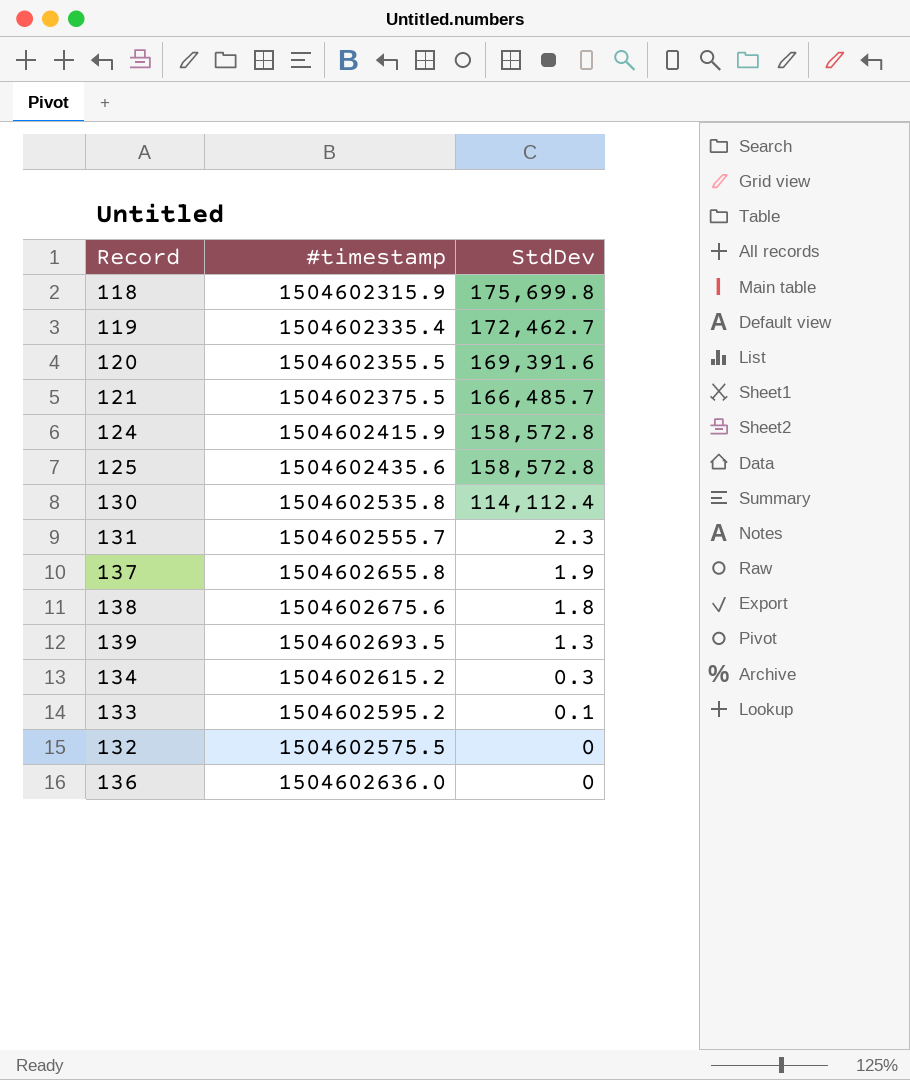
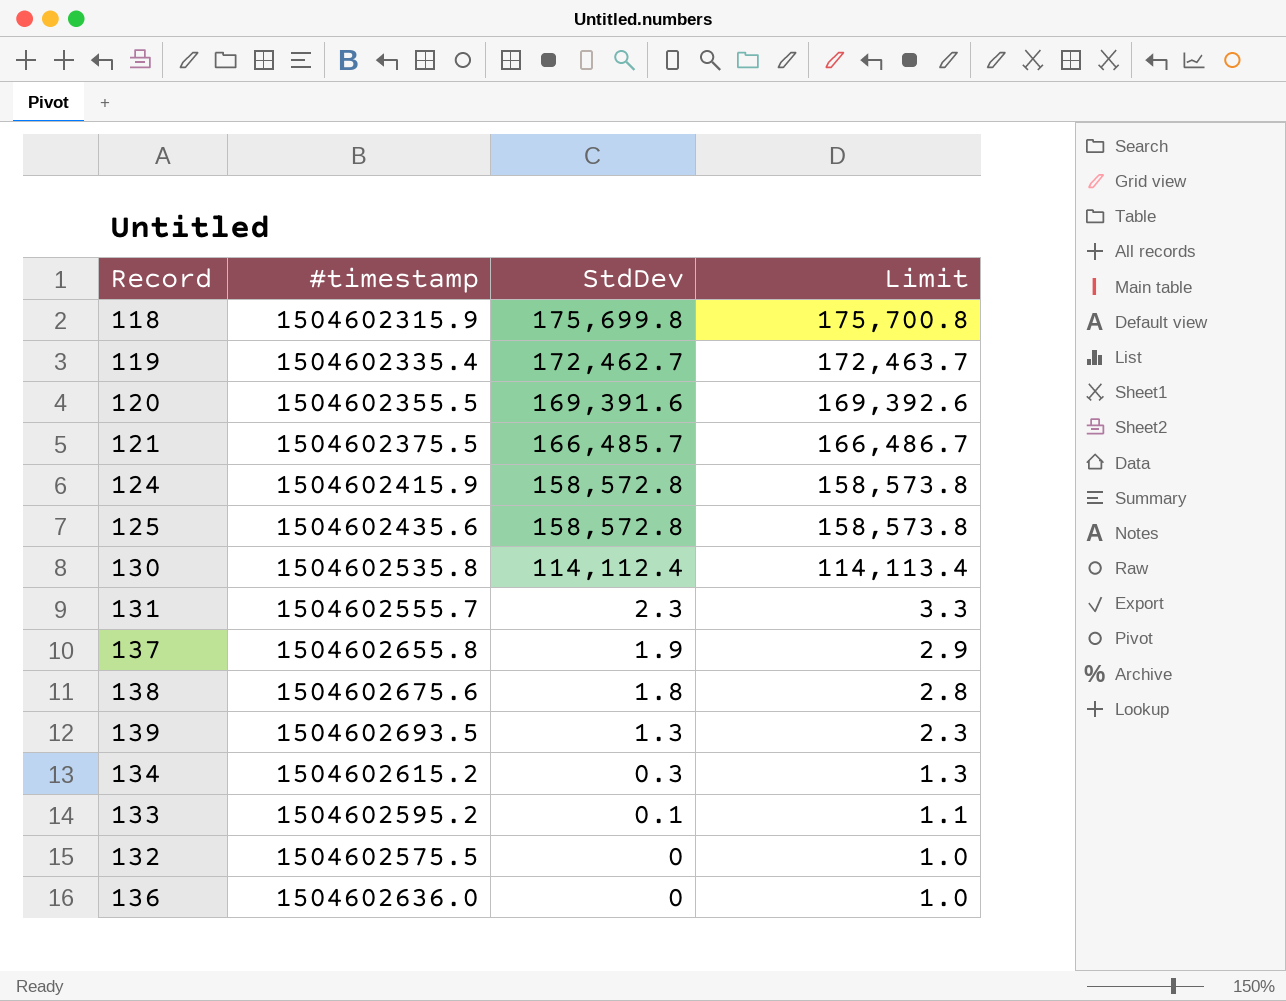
column Limit | formula: none -> [StdDev] + 1

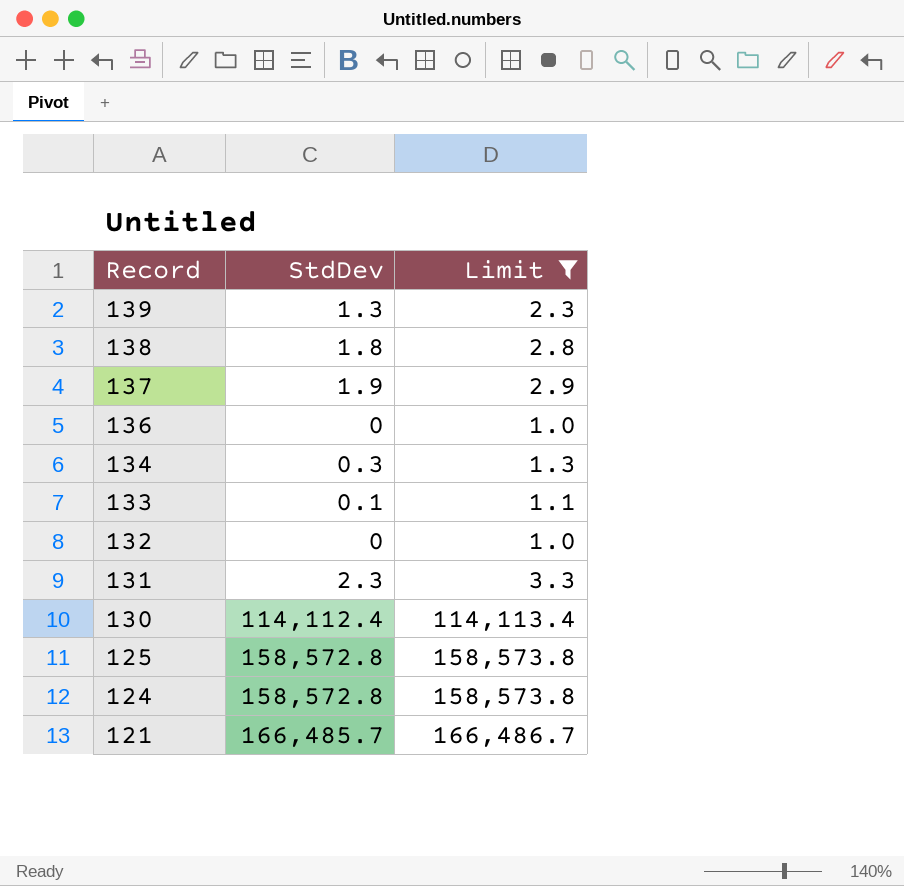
filter: none -> Limit <= 166,486.7
row order: StdDev descending -> Record descending
column #timestamp | position: 2 -> none

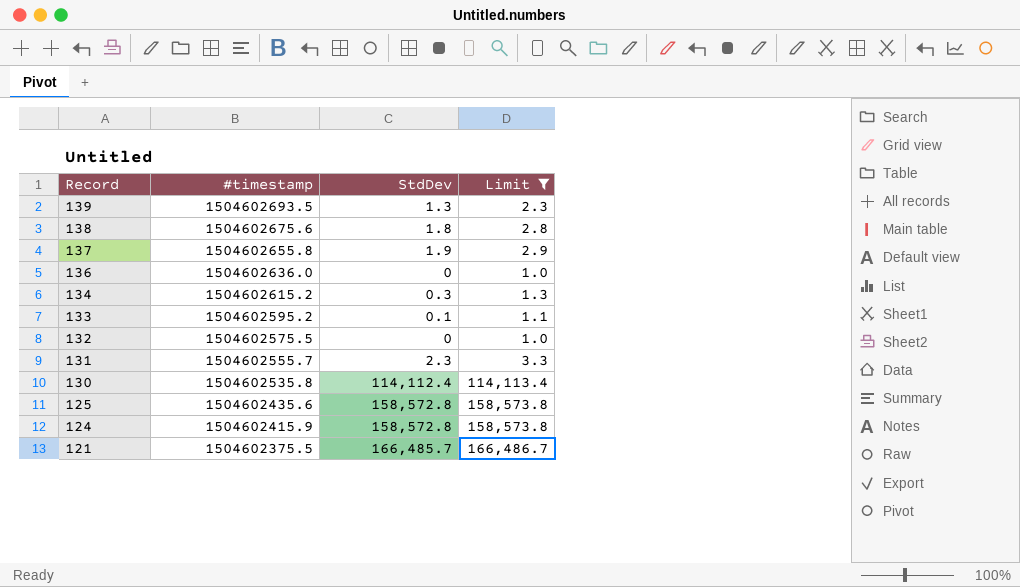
column #timestamp | position: none -> 2

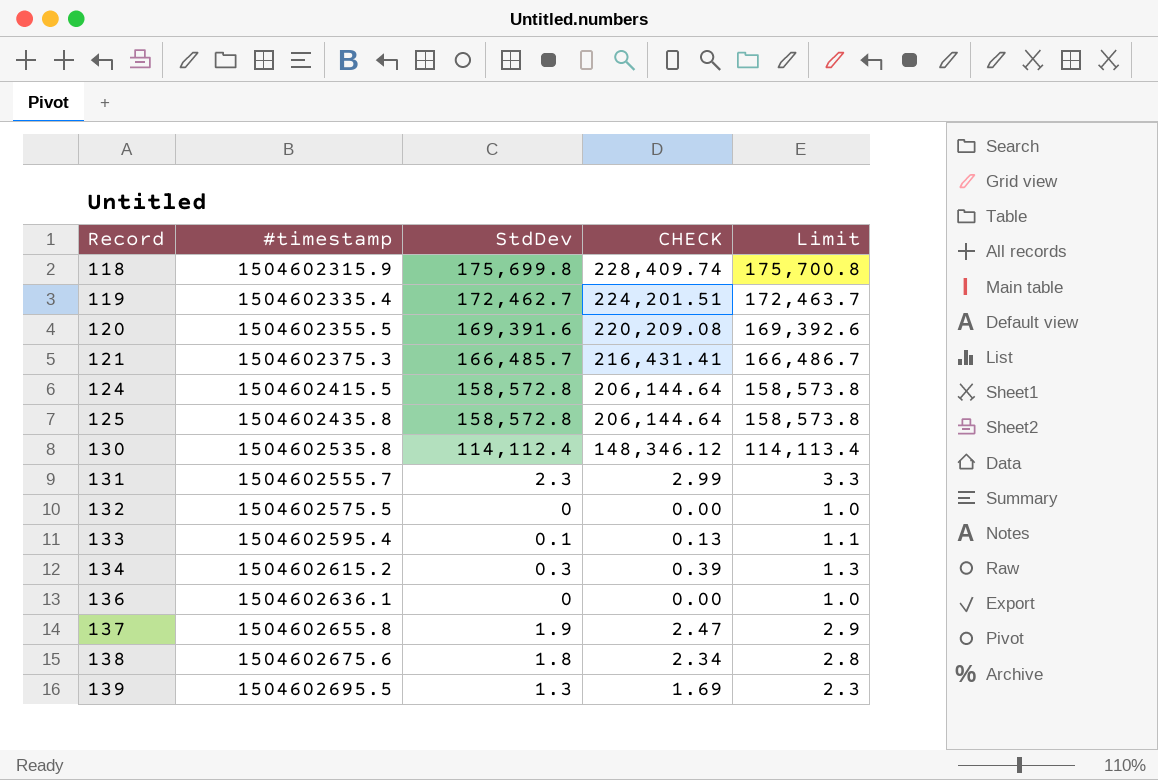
filter: Limit <= 166,486.7 -> none
row order: Record descending -> Record ascending
column CHECK | formula: none -> [StdDev] * 1.3
121 | #timestamp: 1504602375.5 -> 1504602375.3
124 | #timestamp: 1504602415.9 -> 1504602415.5
125 | #timestamp: 1504602435.6 -> 1504602435.8
133 | #timestamp: 1504602595.2 -> 1504602595.4
136 | #timestamp: 1504602636.0 -> 1504602636.1
139 | #timestamp: 1504602693.5 -> 1504602695.5

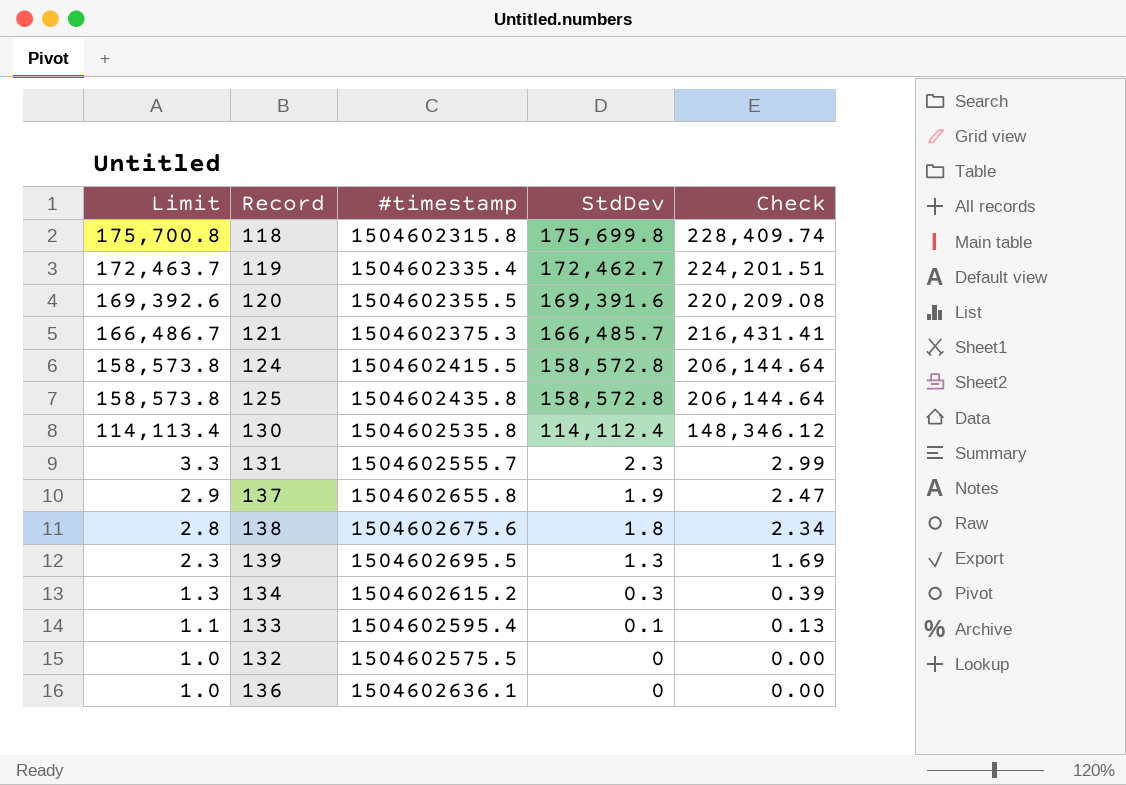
row order: Record ascending -> Limit descending
column Limit | position: 5 -> 1
column name: CHECK -> Check
118 | #timestamp: 1504602315.9 -> 1504602315.8

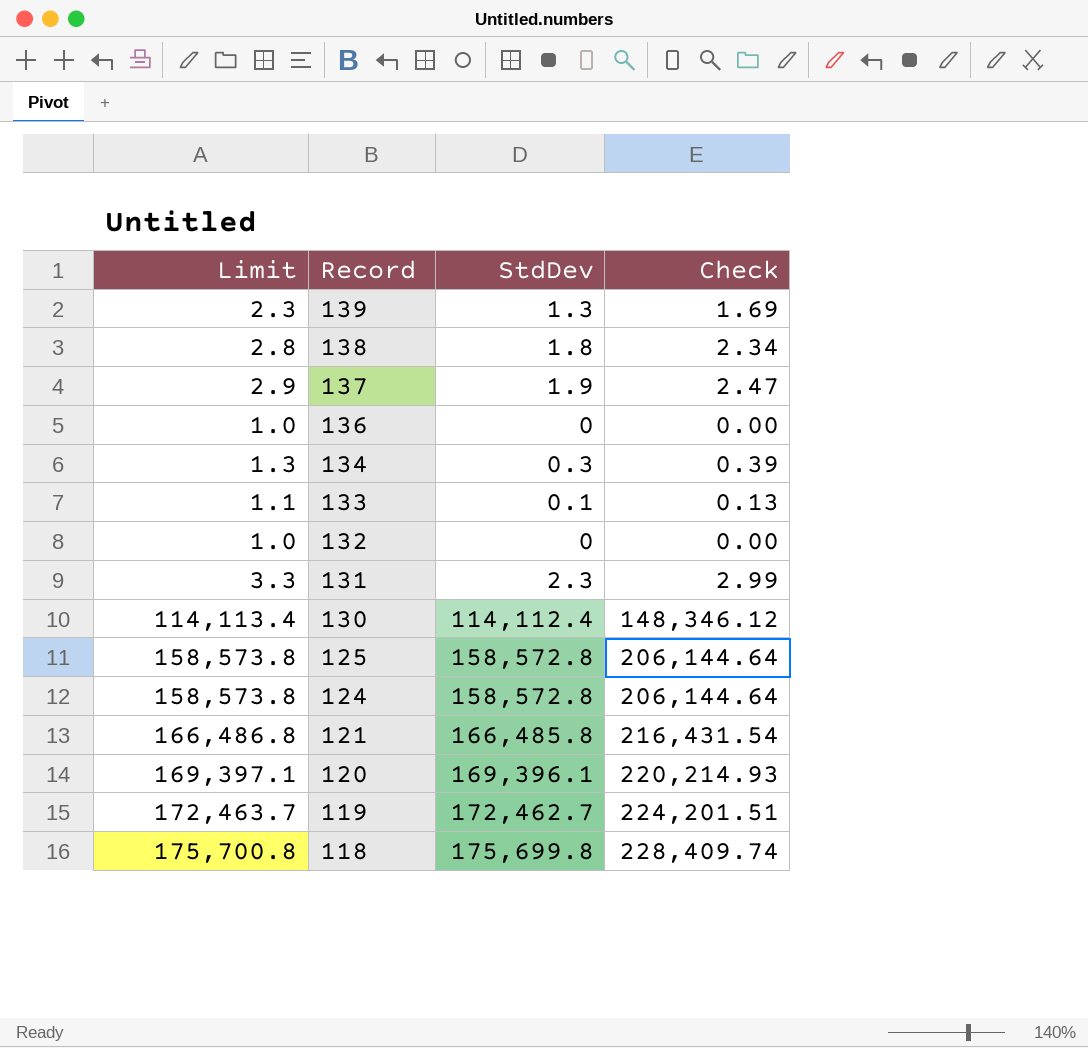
row order: Limit descending -> Record descending
column #timestamp | position: 3 -> none
121 | Limit: 166,486.7 -> 166,486.8
121 | StdDev: 166,485.7 -> 166,485.8
121 | Check: 216,431.41 -> 216,431.54
120 | Limit: 169,392.6 -> 169,397.1
120 | StdDev: 169,391.6 -> 169,396.1
120 | Check: 220,209.08 -> 220,214.93

